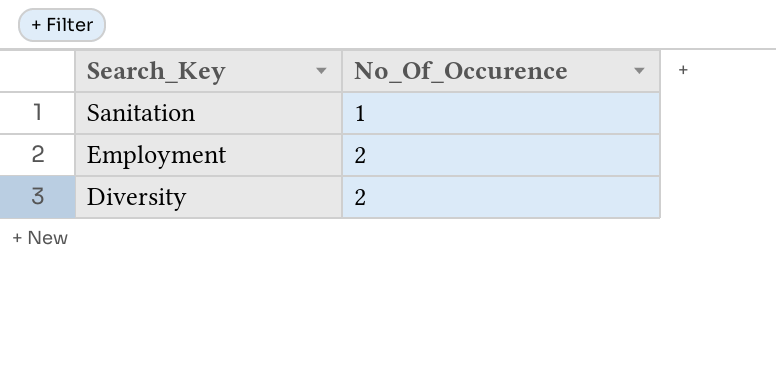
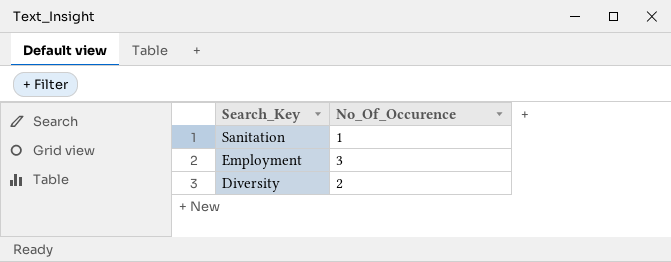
Employment | No_Of_Occurence: 2 -> 3

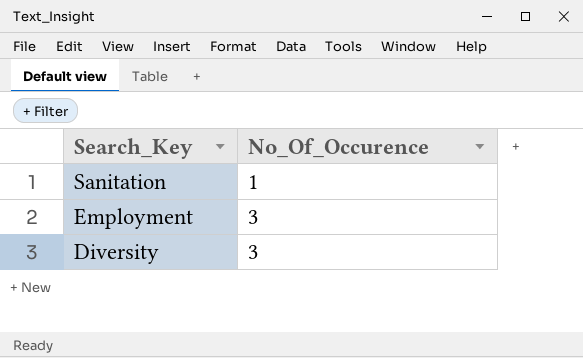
Diversity | No_Of_Occurence: 2 -> 3

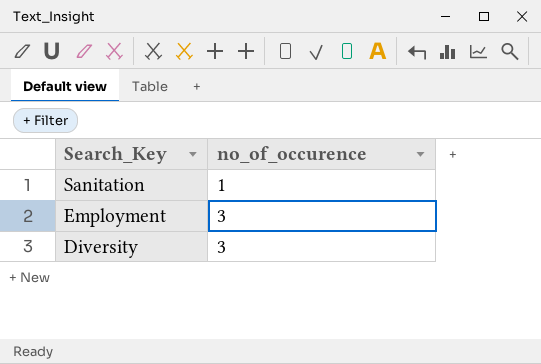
column name: No_Of_Occurence -> no_of_occurence

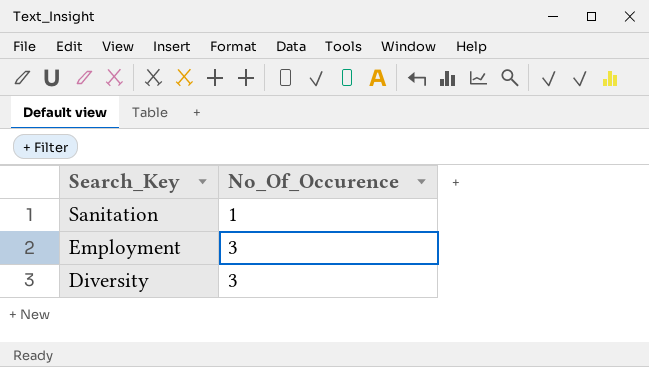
column name: no_of_occurence -> No_Of_Occurence

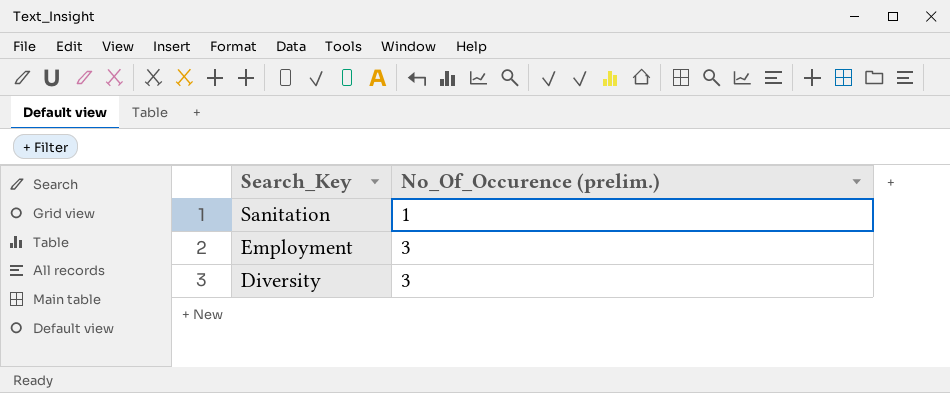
column name: No_Of_Occurence -> No_Of_Occurence (prelim.)

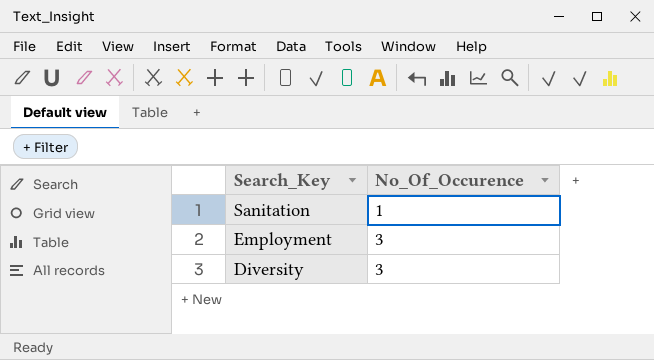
column name: No_Of_Occurence (prelim.) -> No_Of_Occurence

